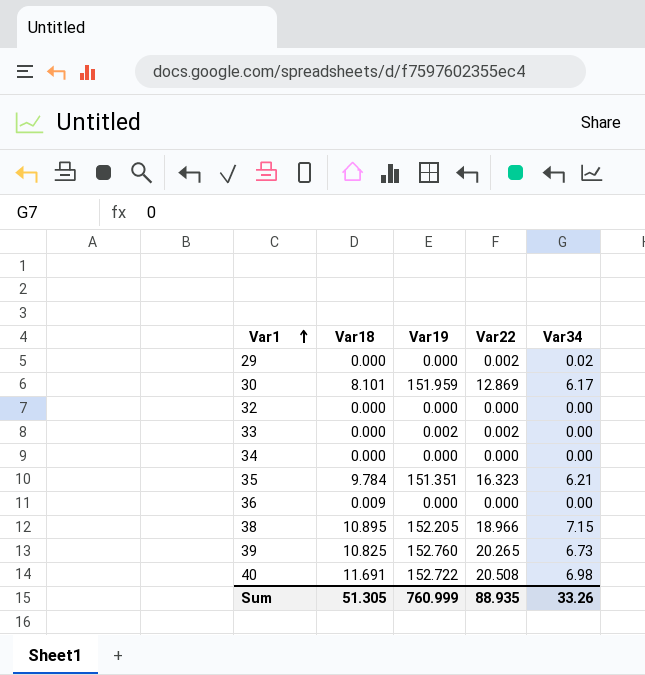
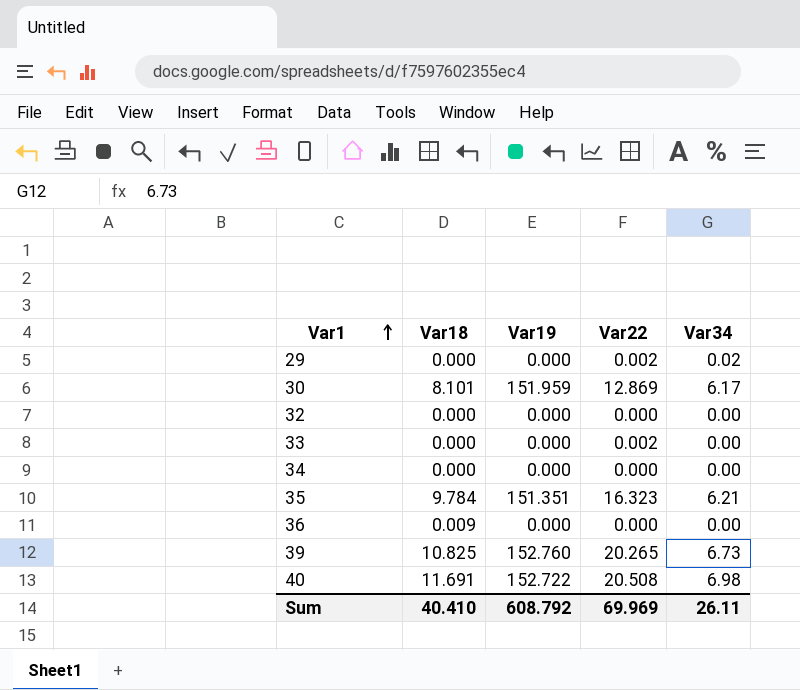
row 38: 10.895 | 152.205 | 18.966 | 7.15 -> none
33 | Var19: 0.002 -> 0.000
Sum | Var18: 51.305 -> 40.410
Sum | Var19: 760.999 -> 608.792
Sum | Var22: 88.935 -> 69.969
Sum | Var34: 33.26 -> 26.11

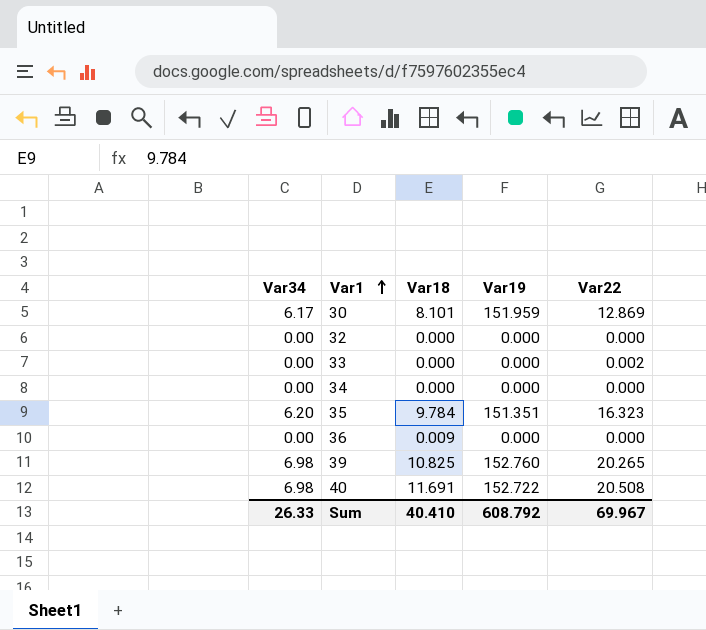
column Var34 | position: 5 -> 1
row 29: 0.000 | 0.000 | 0.002 | 0.02 -> none
35 | Var34: 6.21 -> 6.20
39 | Var34: 6.73 -> 6.98
Sum | Var34: 26.11 -> 26.33
Sum | Var22: 69.969 -> 69.967

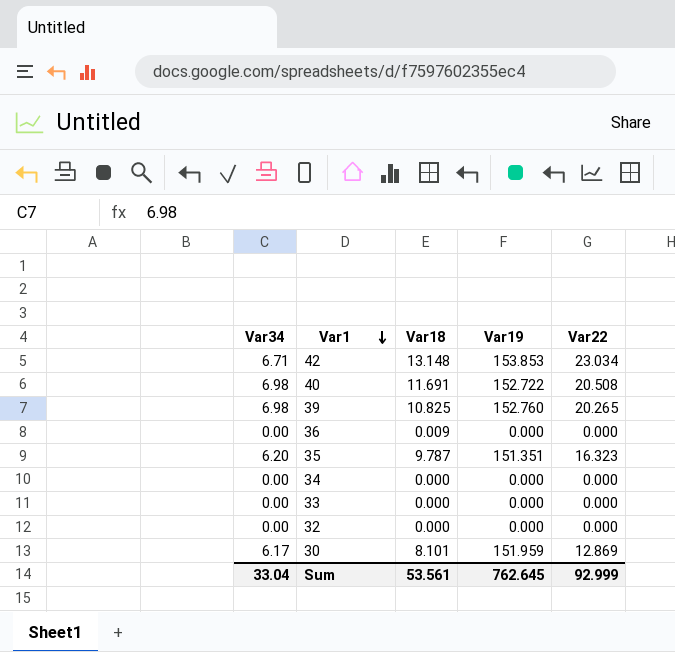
row order: Var1 ascending -> Var1 descending
row 42: none -> 6.71 | 13.148 | 153.853 | 23.034
35 | Var18: 9.784 -> 9.787
33 | Var22: 0.002 -> 0.000
Sum | Var34: 26.33 -> 33.04
Sum | Var18: 40.410 -> 53.561
Sum | Var19: 608.792 -> 762.645
Sum | Var22: 69.967 -> 92.999

